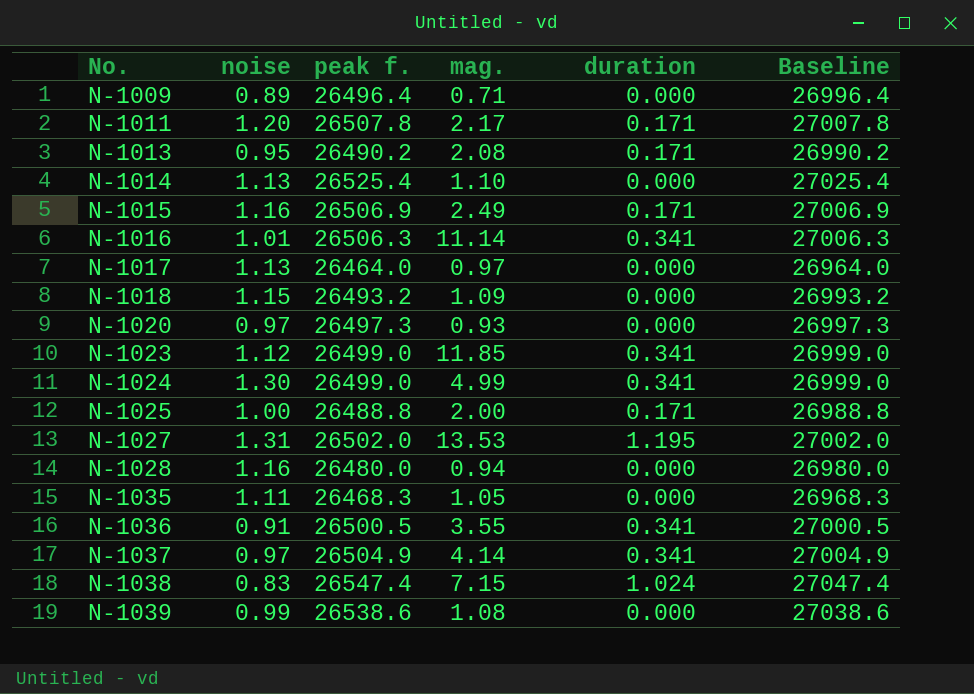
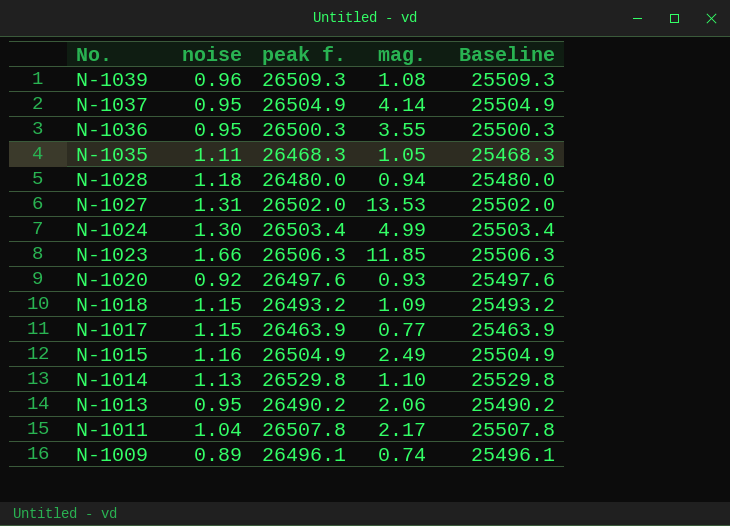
row order: No. ascending -> No. descending
column duration | position: 5 -> none
column Baseline | formula: [peak f.] + 500 -> [peak f.] - 1000
row N-1016: 1.01 | 26506.3 | 11.14 | 0.341 | 27006.3 -> none
row N-1025: 1.00 | 26488.8 | 2.00 | 0.171 | 26988.8 -> none
row N-1038: 0.83 | 26547.4 | 7.15 | 1.024 | 27047.4 -> none
N-1039 | noise: 0.99 -> 0.96
N-1039 | peak f.: 26538.6 -> 26509.3
N-1037 | noise: 0.97 -> 0.95
N-1036 | noise: 0.91 -> 0.95
N-1036 | peak f.: 26500.5 -> 26500.3
N-1028 | noise: 1.16 -> 1.18
N-1024 | peak f.: 26499.0 -> 26503.4
N-1023 | noise: 1.12 -> 1.66
N-1023 | peak f.: 26499.0 -> 26506.3
N-1020 | noise: 0.97 -> 0.92
N-1020 | peak f.: 26497.3 -> 26497.6
N-1017 | noise: 1.13 -> 1.15
N-1017 | peak f.: 26464.0 -> 26463.9
N-1017 | mag.: 0.97 -> 0.77
N-1015 | peak f.: 26506.9 -> 26504.9
N-1014 | peak f.: 26525.4 -> 26529.8
N-1013 | mag.: 2.08 -> 2.06
N-1011 | noise: 1.20 -> 1.04
N-1009 | peak f.: 26496.4 -> 26496.1
N-1009 | mag.: 0.71 -> 0.74

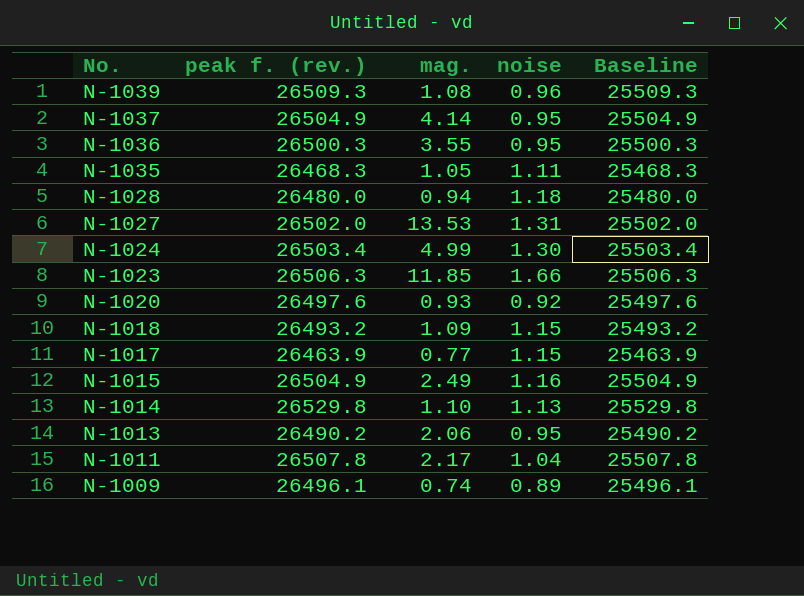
column name: peak f. -> peak f. (rev.)
column noise | position: 2 -> 4

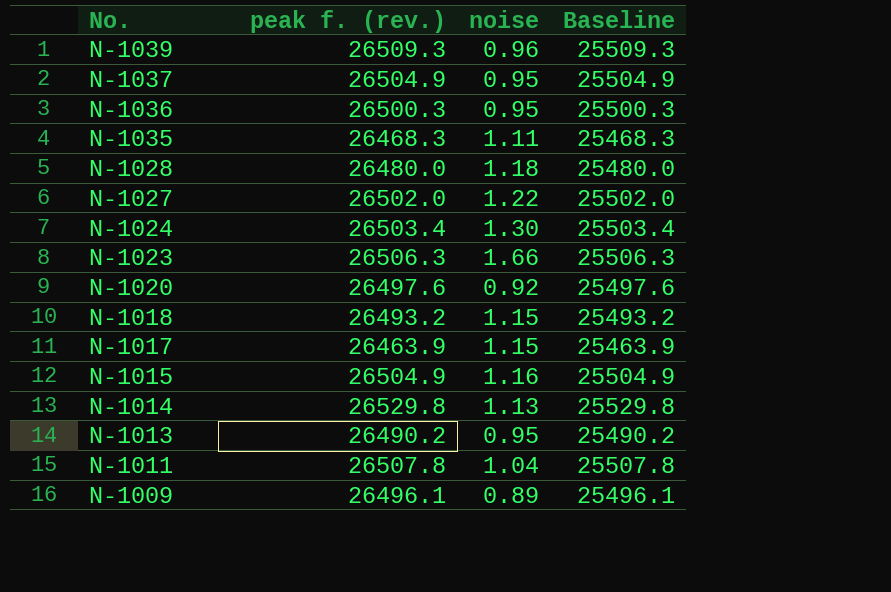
column mag. | position: 3 -> none
N-1027 | noise: 1.31 -> 1.22

